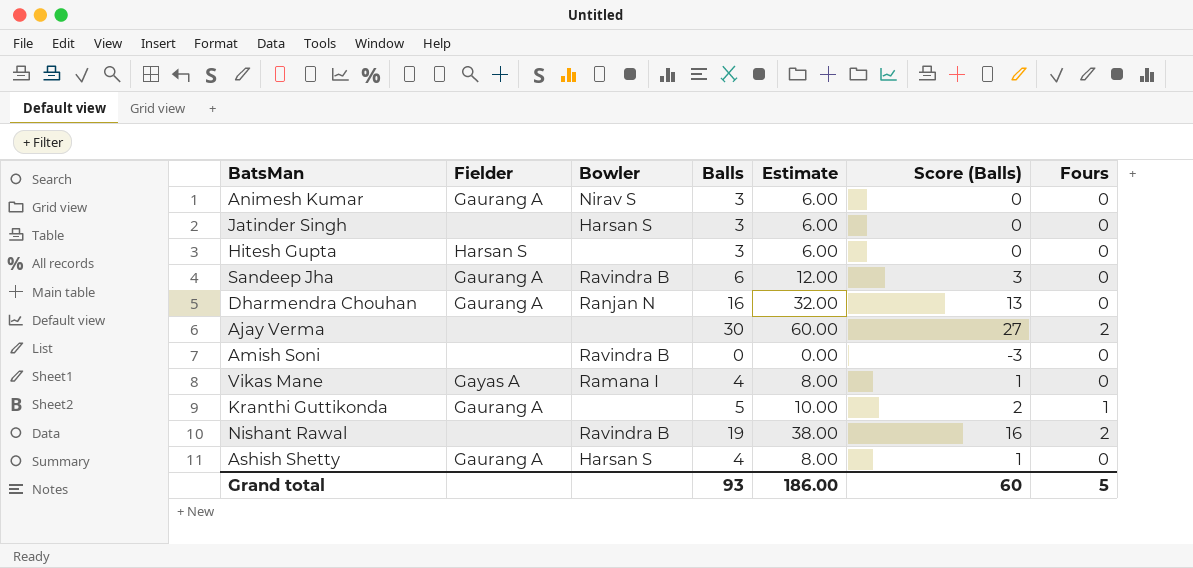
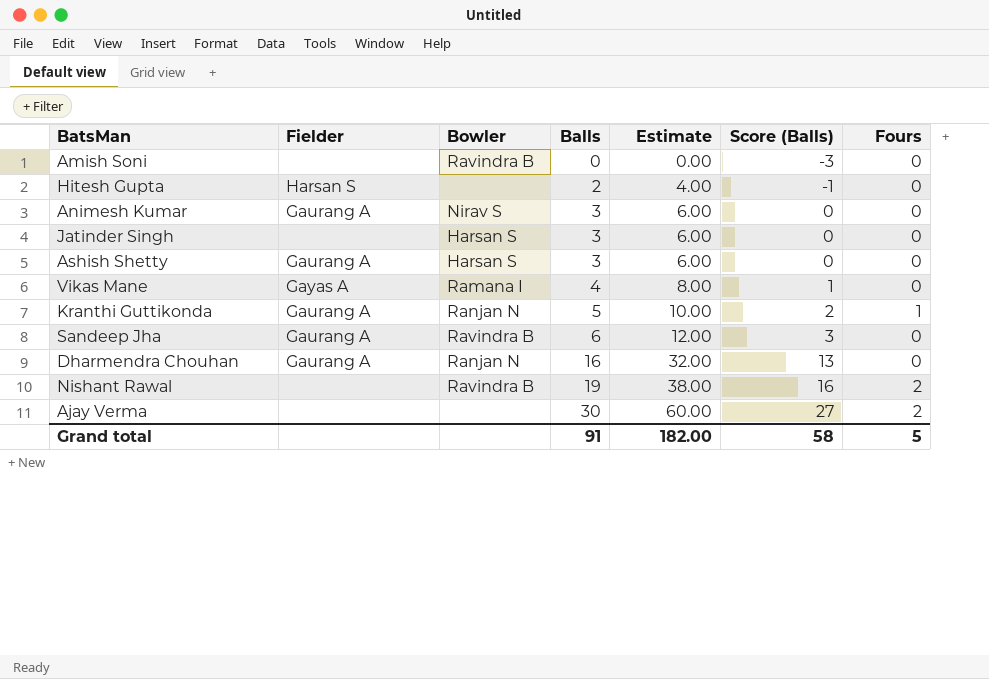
row order: none -> Balls ascending
Hitesh Gupta | Balls: 3 -> 2
Hitesh Gupta | Estimate: 6.00 -> 4.00
Hitesh Gupta | Score (Balls): 0 -> -1
Ashish Shetty | Balls: 4 -> 3
Ashish Shetty | Estimate: 8.00 -> 6.00
Ashish Shetty | Score (Balls): 1 -> 0
Kranthi Guttikonda | Bowler: none -> Ranjan N
Grand total | Balls: 93 -> 91
Grand total | Estimate: 186.00 -> 182.00
Grand total | Score (Balls): 60 -> 58

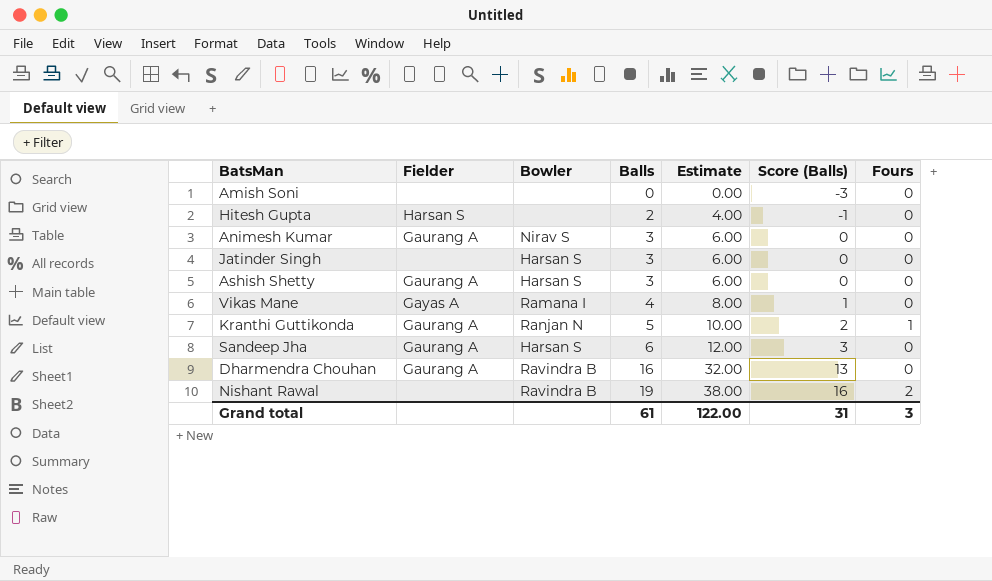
row Ajay Verma: none | none | 30 | 60.00 | 27 | 2 -> none
Amish Soni | Bowler: Ravindra B -> none
Sandeep Jha | Bowler: Ravindra B -> Harsan S
Dharmendra Chouhan | Bowler: Ranjan N -> Ravindra B
Grand total | Balls: 91 -> 61
Grand total | Estimate: 182.00 -> 122.00
Grand total | Score (Balls): 58 -> 31
Grand total | Fours: 5 -> 3

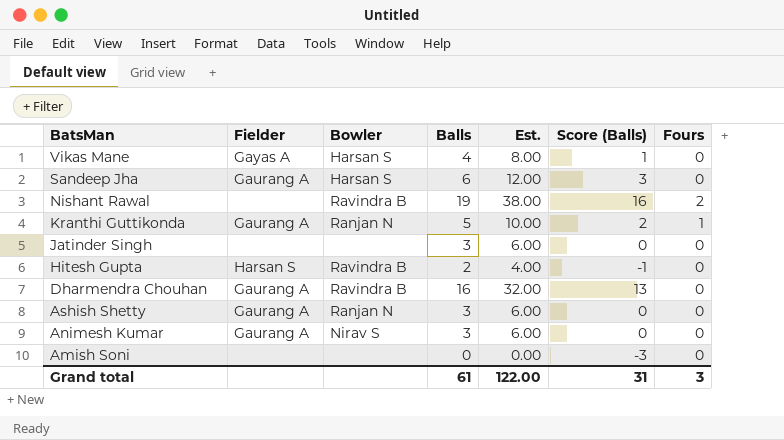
row order: Balls ascending -> BatsMan descending
column name: Estimate -> Est.
Vikas Mane | Bowler: Ramana I -> Harsan S
Jatinder Singh | Bowler: Harsan S -> none
Hitesh Gupta | Bowler: none -> Ravindra B
Ashish Shetty | Bowler: Harsan S -> Ranjan N

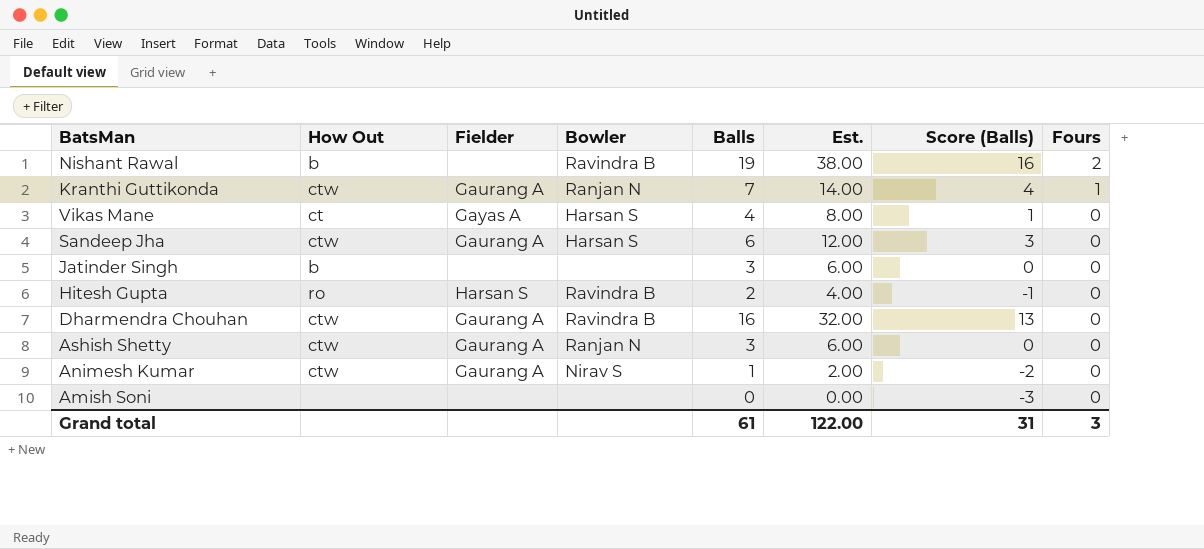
row order: BatsMan descending -> Fours descending
column How Out | position: none -> 2
Kranthi Guttikonda | Balls: 5 -> 7
Kranthi Guttikonda | Est.: 10.00 -> 14.00
Kranthi Guttikonda | Score (Balls): 2 -> 4
Animesh Kumar | Balls: 3 -> 1
Animesh Kumar | Est.: 6.00 -> 2.00
Animesh Kumar | Score (Balls): 0 -> -2

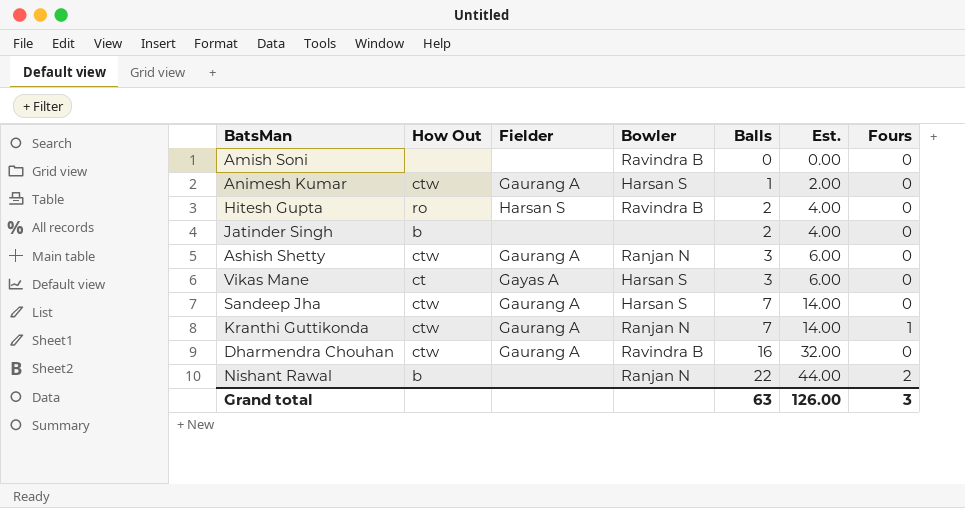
row order: Fours descending -> Balls ascending
column Score (Balls) | formula: [Balls] - 3 -> none
Amish Soni | Bowler: none -> Ravindra B
Animesh Kumar | Bowler: Nirav S -> Harsan S
Jatinder Singh | Balls: 3 -> 2
Jatinder Singh | Est.: 6.00 -> 4.00
Vikas Mane | Balls: 4 -> 3
Vikas Mane | Est.: 8.00 -> 6.00
Sandeep Jha | Balls: 6 -> 7
Sandeep Jha | Est.: 12.00 -> 14.00
Nishant Rawal | Bowler: Ravindra B -> Ranjan N
Nishant Rawal | Balls: 19 -> 22
Nishant Rawal | Est.: 38.00 -> 44.00
Grand total | Balls: 61 -> 63
Grand total | Est.: 122.00 -> 126.00

